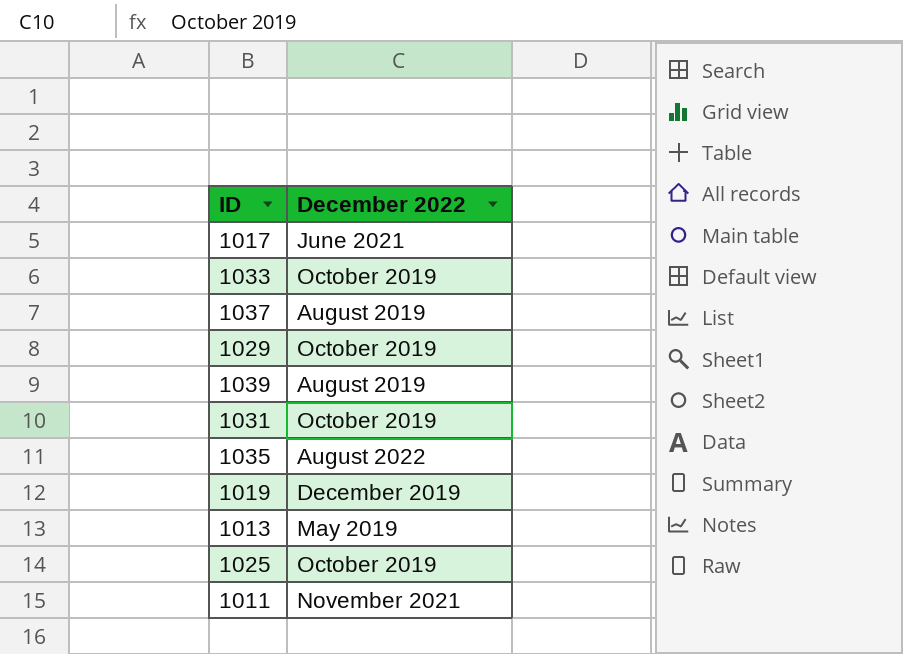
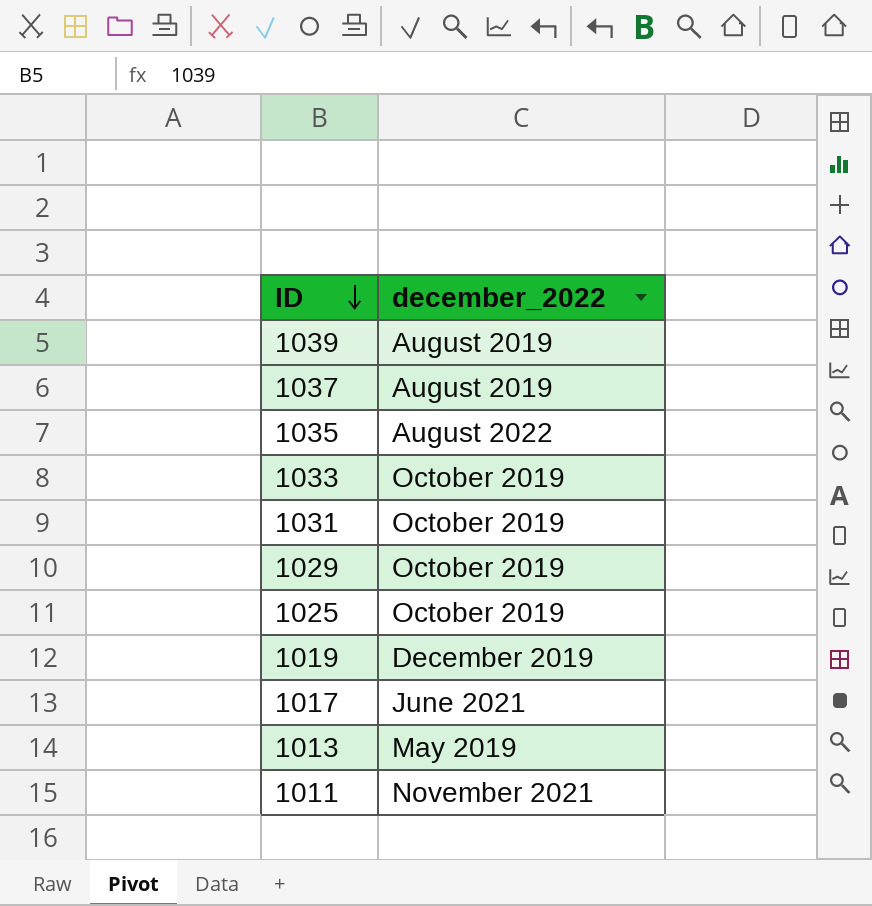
row order: none -> ID descending
column name: December 2022 -> december_2022

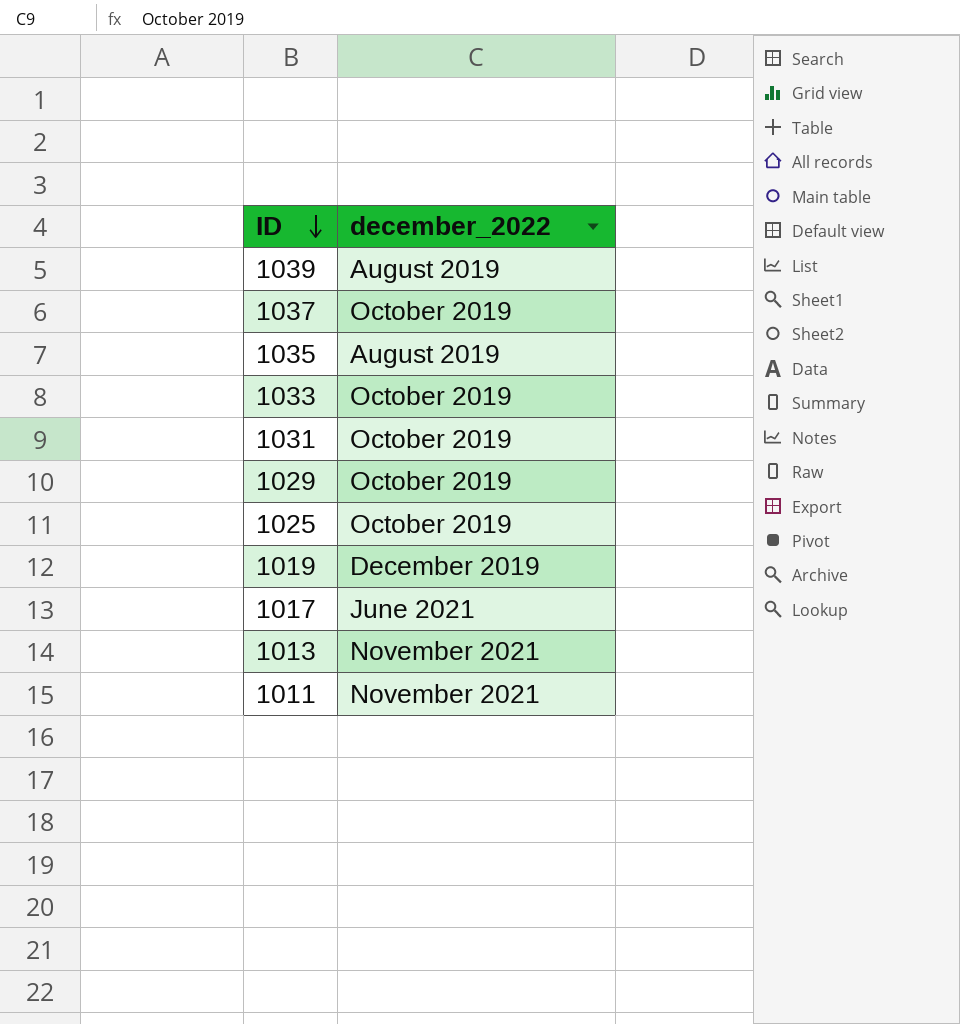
1037 | december_2022: August 2019 -> October 2019
1035 | december_2022: August 2022 -> August 2019
1013 | december_2022: May 2019 -> November 2021

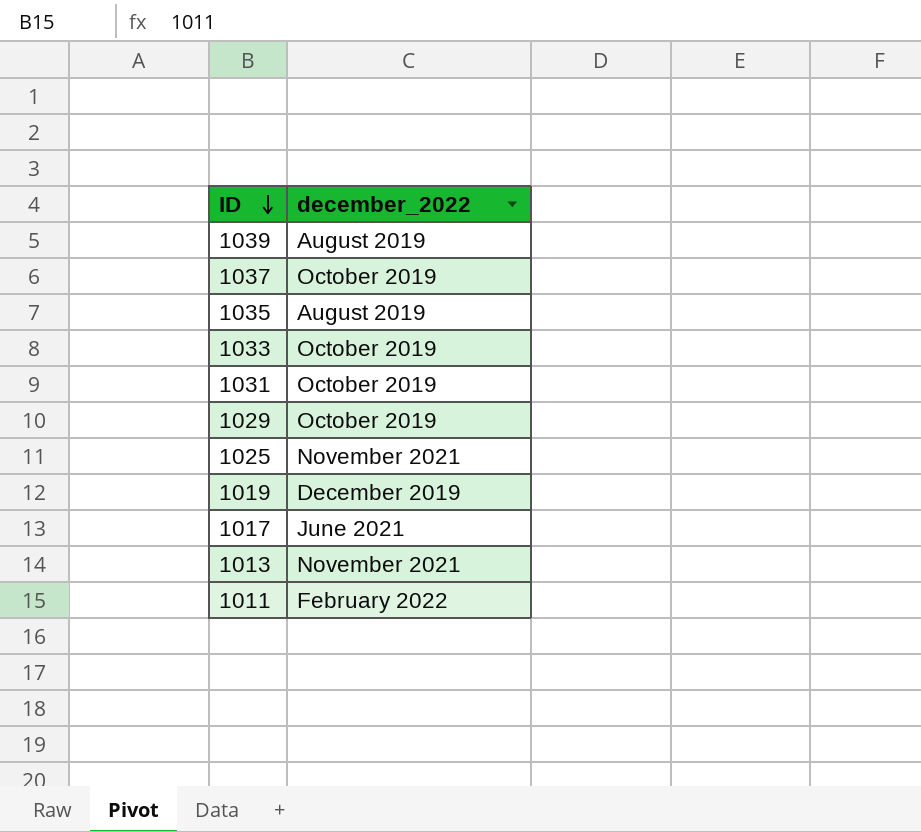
1025 | december_2022: October 2019 -> November 2021
1011 | december_2022: November 2021 -> February 2022

